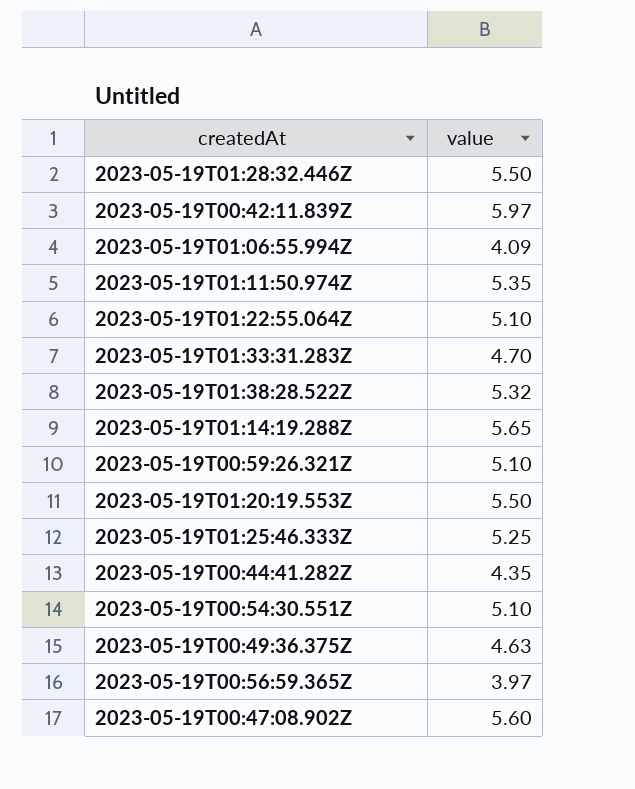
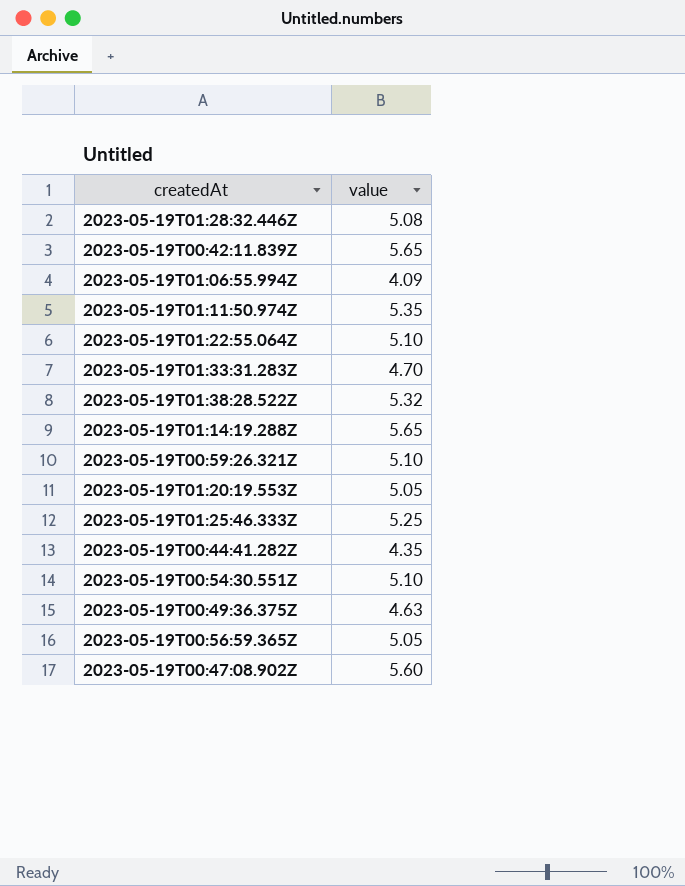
2023-05-19T01:28:32.446Z | value: 5.50 -> 5.08
2023-05-19T00:42:11.839Z | value: 5.97 -> 5.65
2023-05-19T01:20:19.553Z | value: 5.50 -> 5.05
2023-05-19T00:56:59.365Z | value: 3.97 -> 5.05

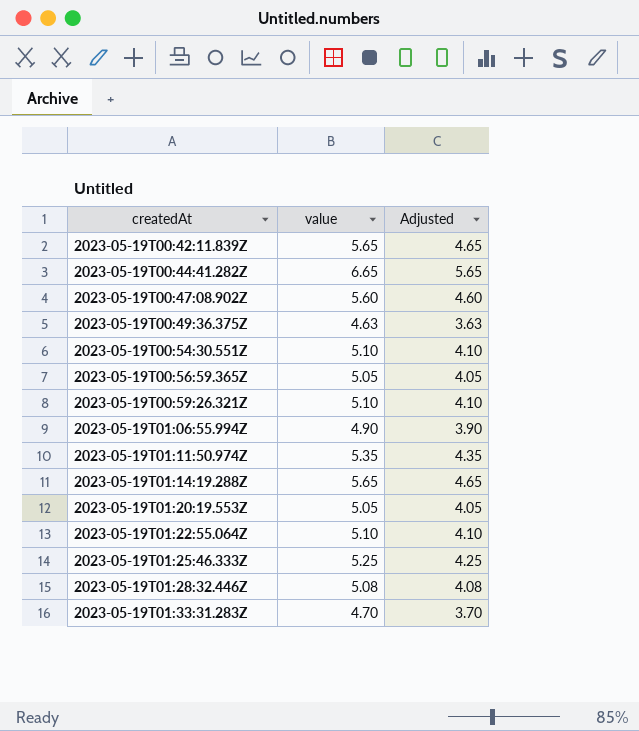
row order: none -> createdAt ascending
column Adjusted | formula: none -> [value] - 1
row 2023-05-19T01:38:28.522Z: 5.32 -> none
2023-05-19T00:44:41.282Z | value: 4.35 -> 6.65
2023-05-19T01:06:55.994Z | value: 4.09 -> 4.90

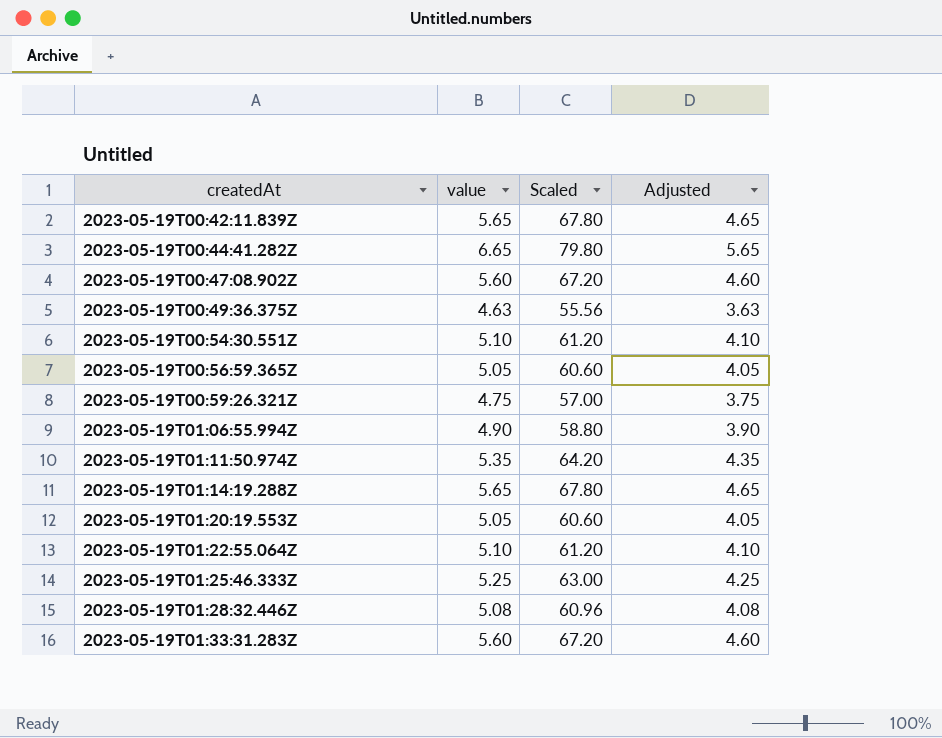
column Scaled | formula: none -> [value] * 12
2023-05-19T00:59:26.321Z | value: 5.10 -> 4.75
2023-05-19T00:59:26.321Z | Adjusted: 4.10 -> 3.75
2023-05-19T01:33:31.283Z | value: 4.70 -> 5.60
2023-05-19T01:33:31.283Z | Adjusted: 3.70 -> 4.60

